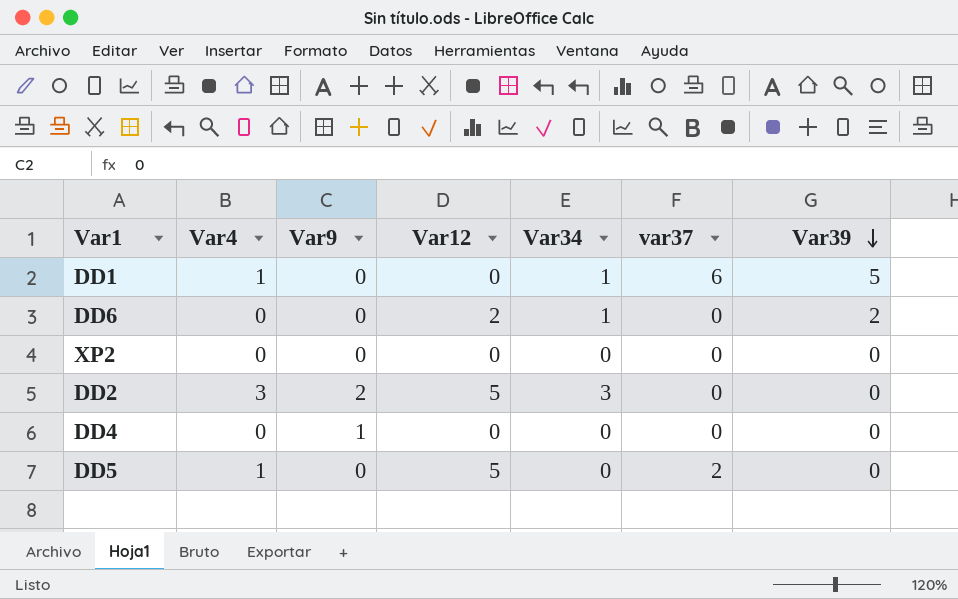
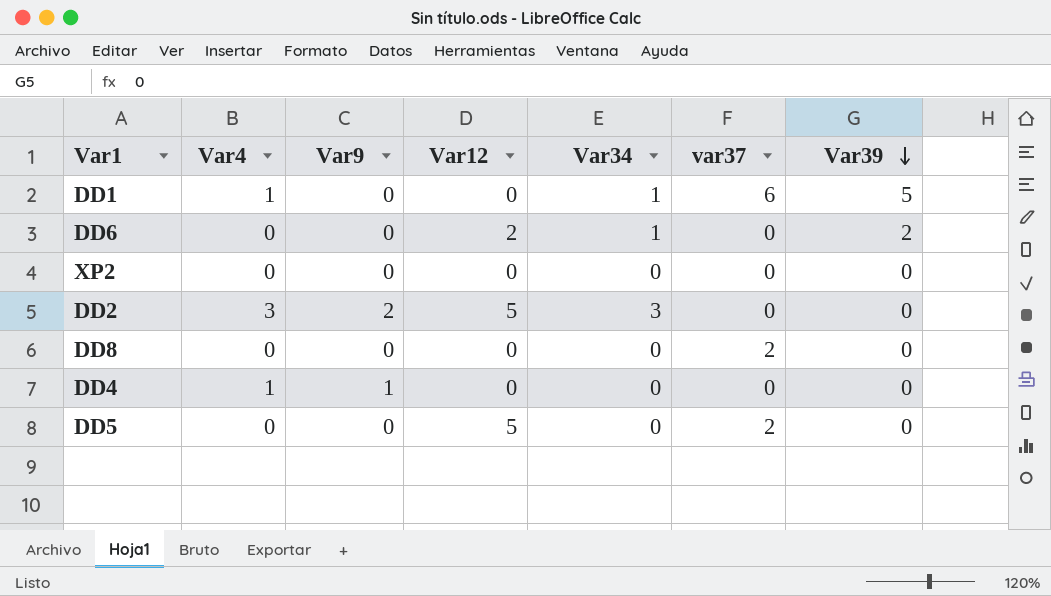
row DD8: none -> 0 | 0 | 0 | 0 | 2 | 0
DD4 | Var4: 0 -> 1
DD5 | Var4: 1 -> 0

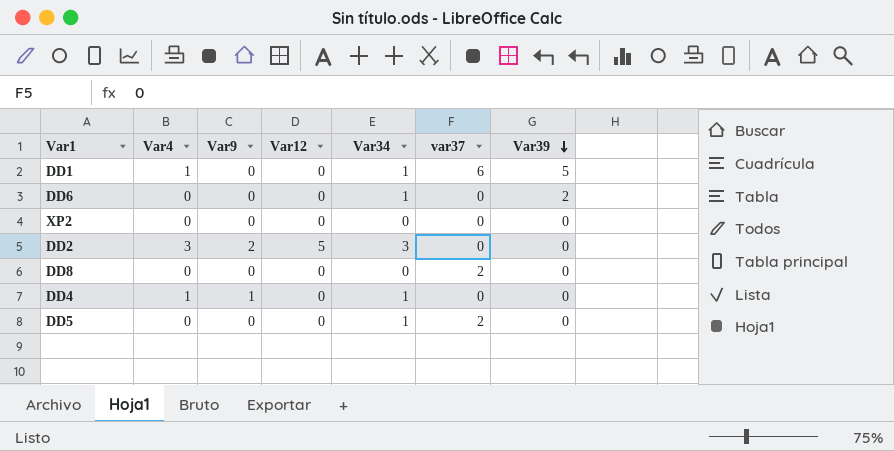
DD6 | Var12: 2 -> 0
DD4 | Var34: 0 -> 1
DD5 | Var12: 5 -> 0
DD5 | Var34: 0 -> 1

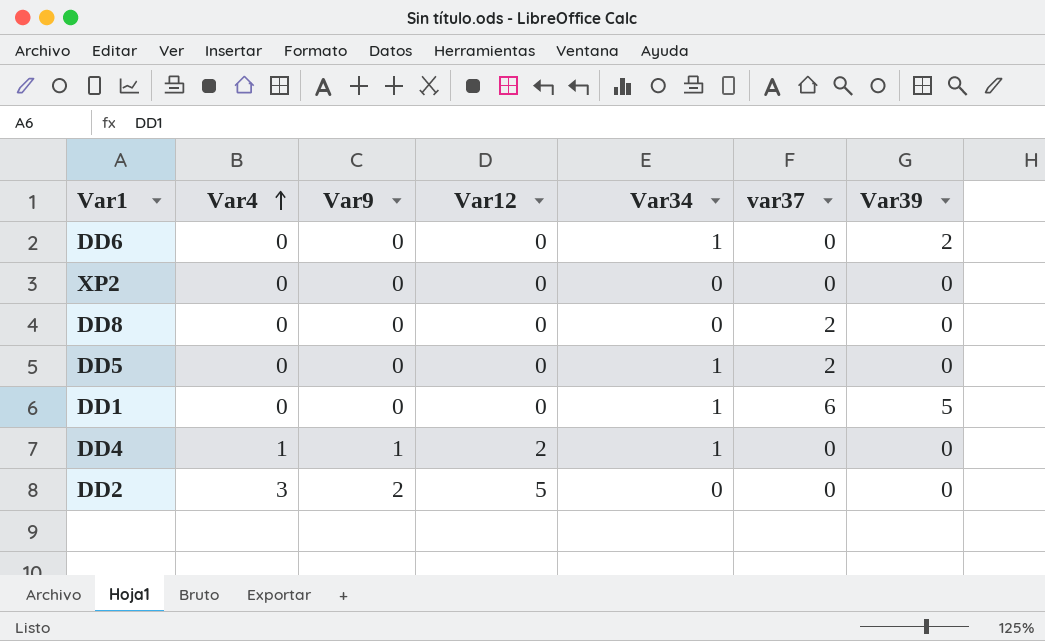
row order: Var39 descending -> Var4 ascending
DD1 | Var4: 1 -> 0
DD4 | Var12: 0 -> 2
DD2 | Var34: 3 -> 0

